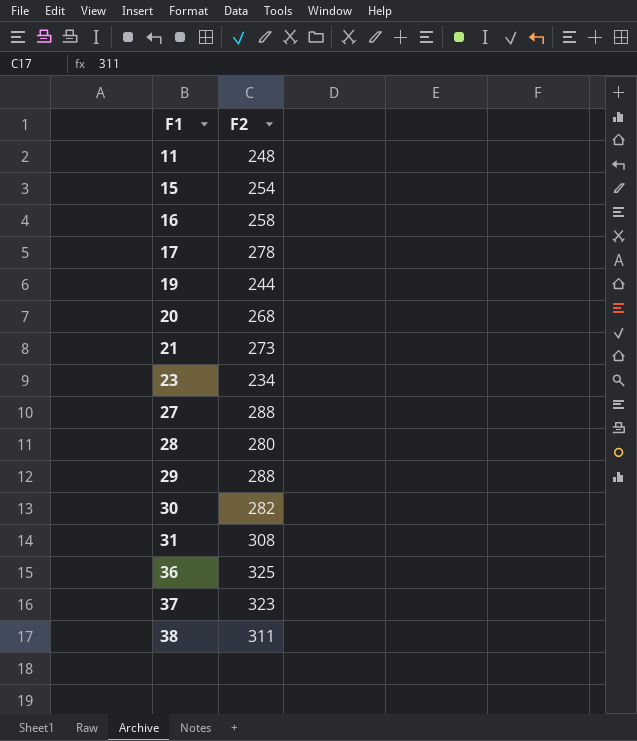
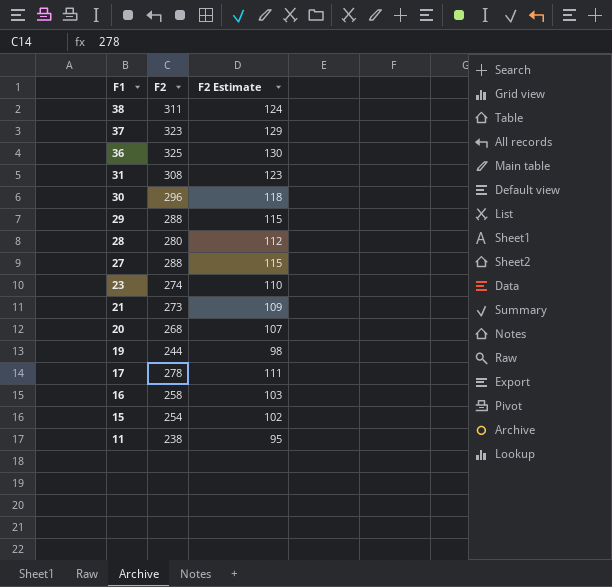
row order: F1 ascending -> F1 descending
column F2 Estimate | formula: none -> [F2] * 0.4
30 | F2: 282 -> 296
23 | F2: 234 -> 274
11 | F2: 248 -> 238

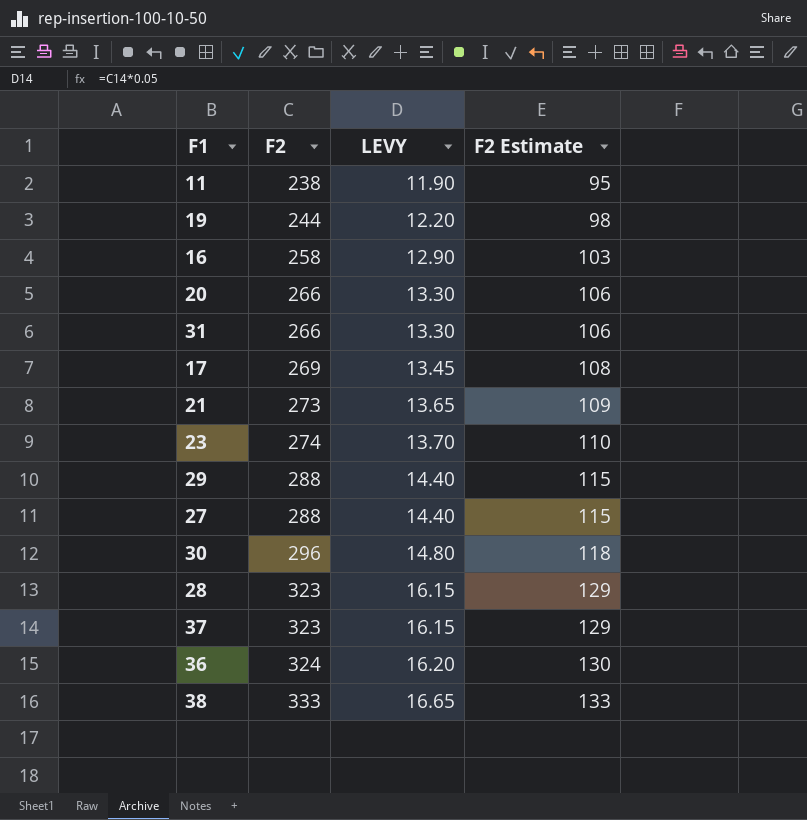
row order: F1 descending -> F2 ascending
column LEVY | formula: none -> [F2] * 0.05
row 15: 254 | 102 -> none
20 | F2: 268 -> 266
20 | F2 Estimate: 107 -> 106
31 | F2: 308 -> 266
31 | F2 Estimate: 123 -> 106
17 | F2: 278 -> 269
17 | F2 Estimate: 111 -> 108
28 | F2: 280 -> 323
28 | F2 Estimate: 112 -> 129
36 | F2: 325 -> 324
38 | F2: 311 -> 333
38 | F2 Estimate: 124 -> 133

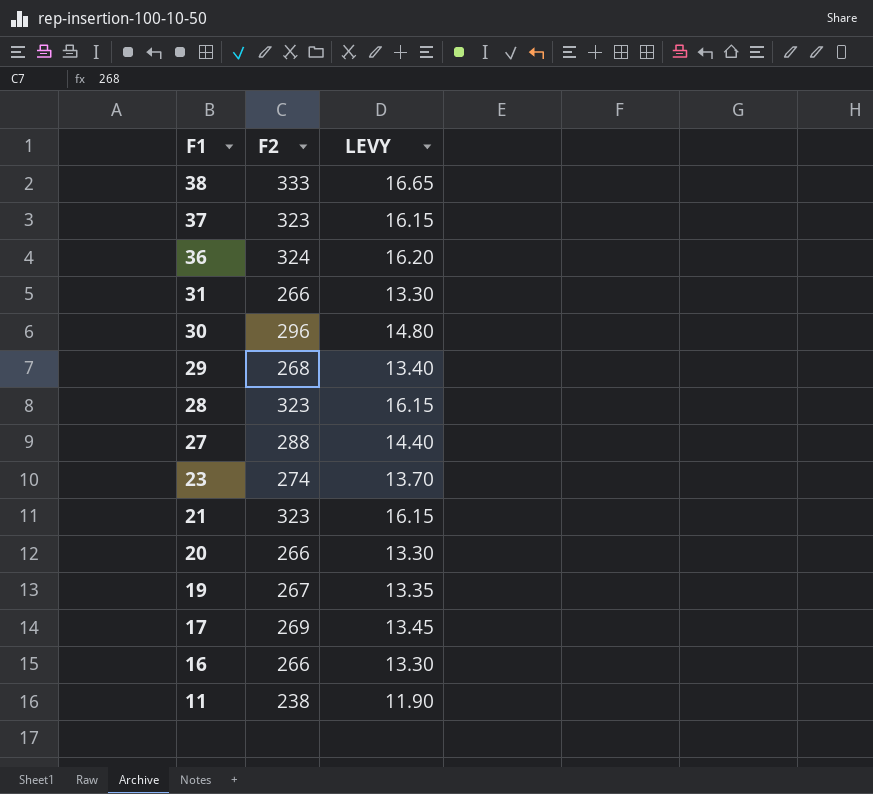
row order: F2 ascending -> F1 descending
column F2 Estimate | formula: [F2] * 0.4 -> none
29 | F2: 288 -> 268
29 | LEVY: 14.40 -> 13.40
21 | F2: 273 -> 323
21 | LEVY: 13.65 -> 16.15
19 | F2: 244 -> 267
19 | LEVY: 12.20 -> 13.35
16 | F2: 258 -> 266
16 | LEVY: 12.90 -> 13.30

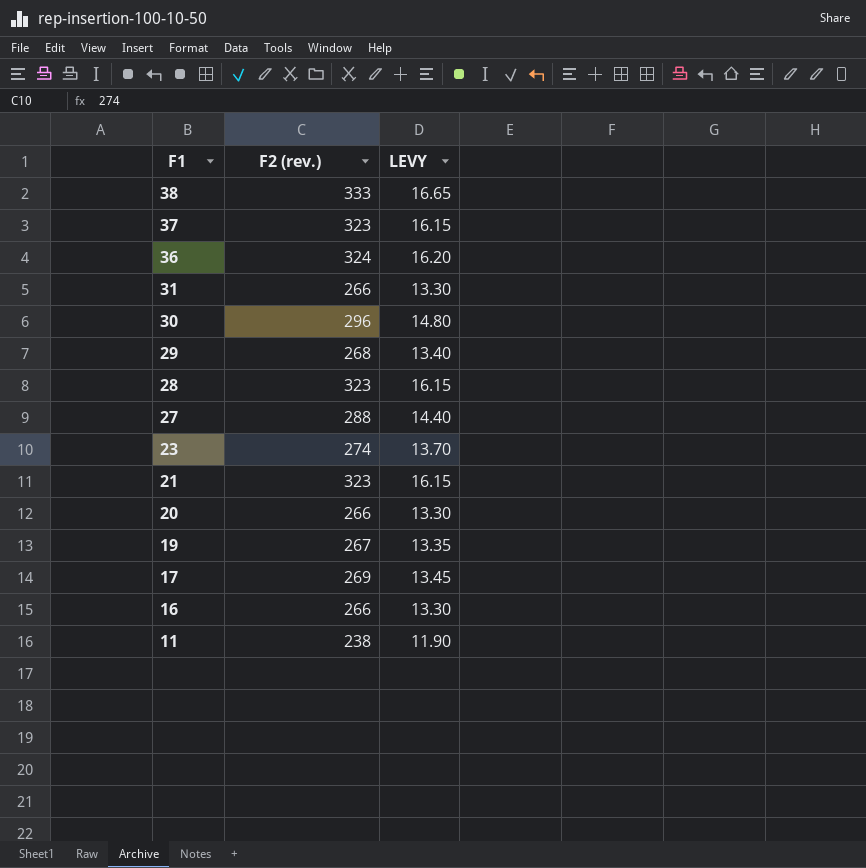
column name: F2 -> F2 (rev.)

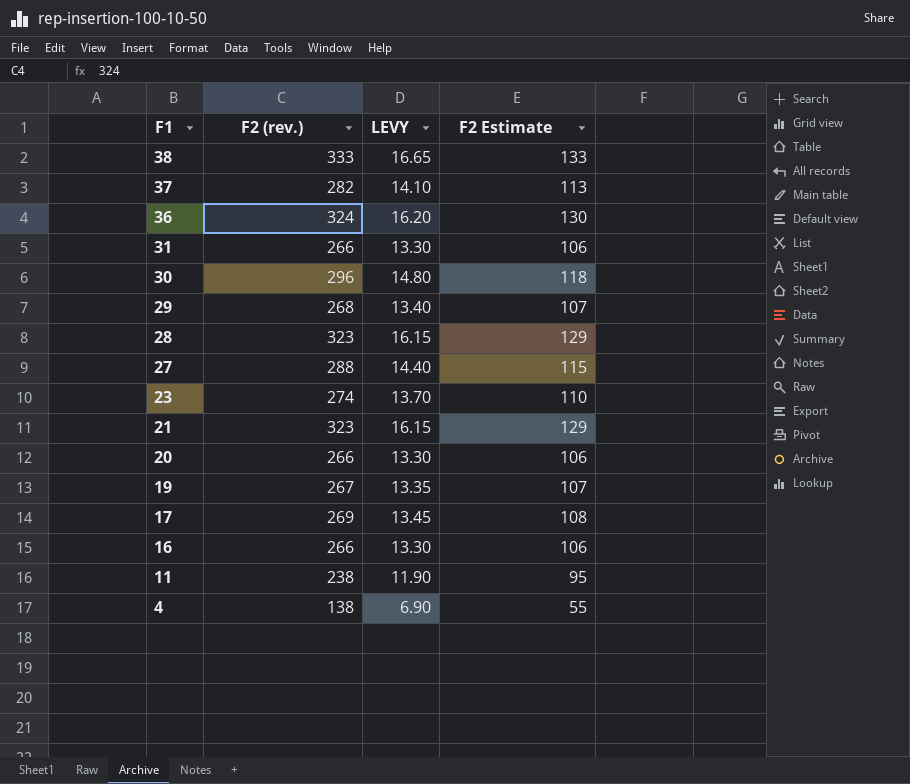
column F2 Estimate | formula: none -> [F2 (rev.)] * 0.4
37 | F2 (rev.): 323 -> 282
37 | LEVY: 16.15 -> 14.10
row 4: none -> 138 | 6.90 | 55

